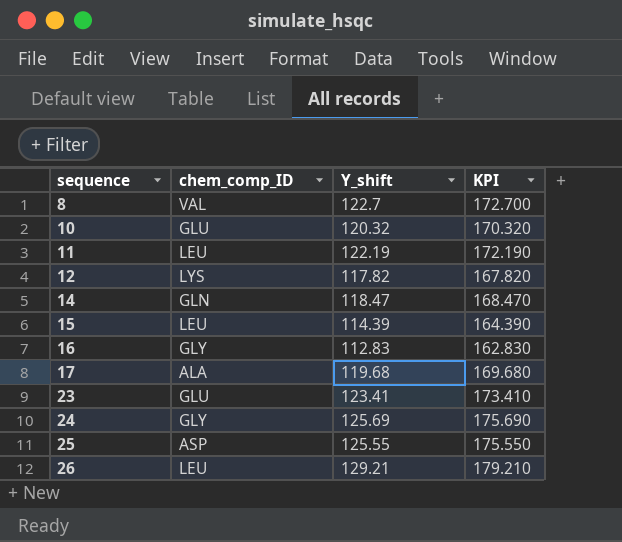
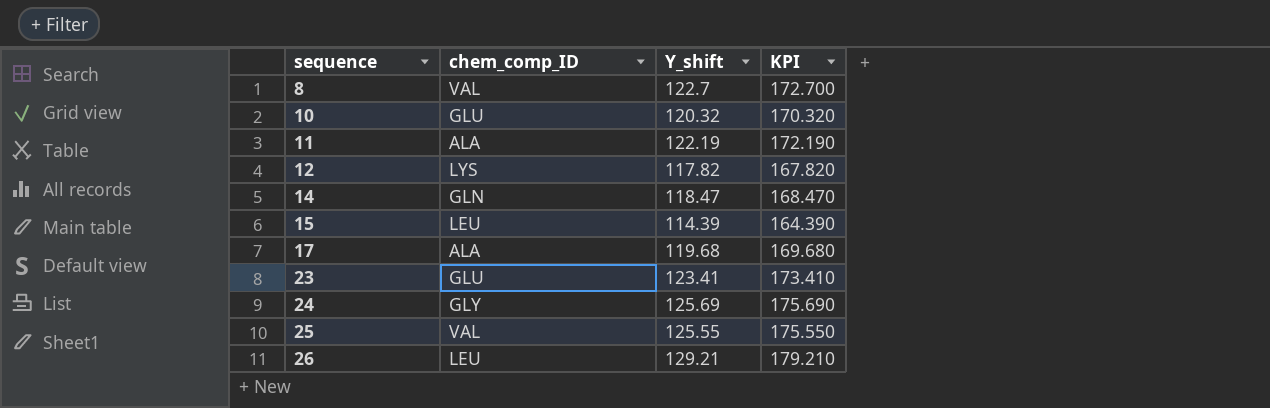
row 16: GLY | 112.83 | 162.830 -> none
11 | chem_comp_ID: LEU -> ALA
25 | chem_comp_ID: ASP -> VAL

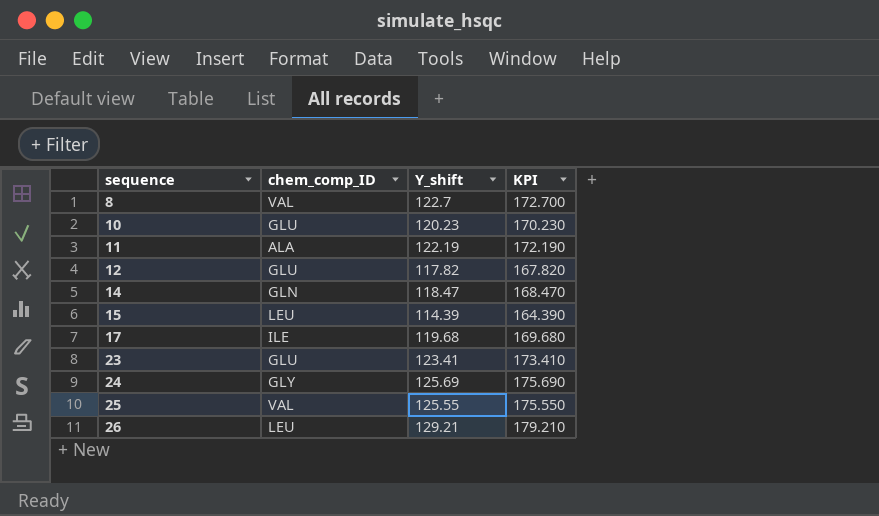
10 | Y_shift: 120.32 -> 120.23
10 | KPI: 170.320 -> 170.230
12 | chem_comp_ID: LYS -> GLU
17 | chem_comp_ID: ALA -> ILE

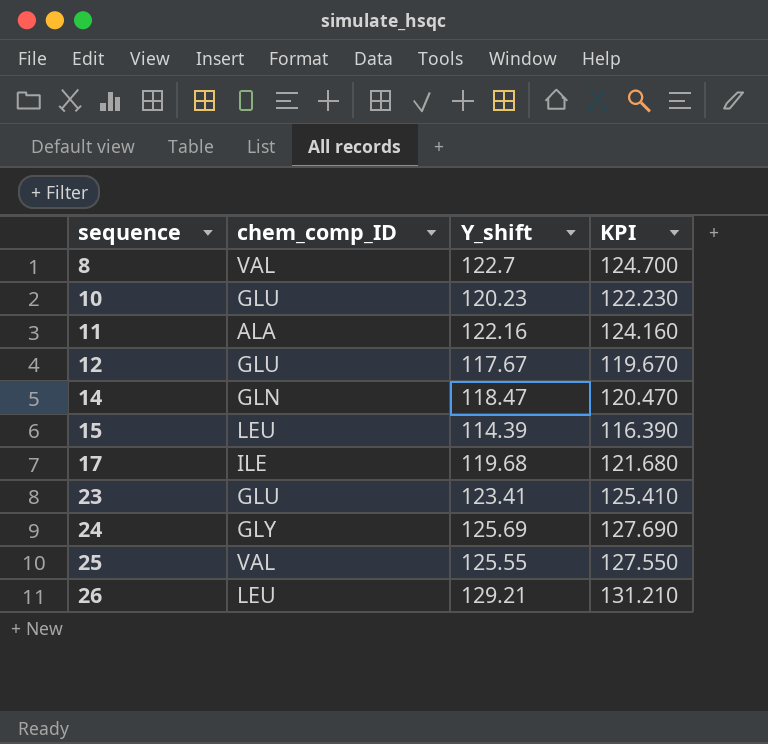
column KPI | formula: [Y_shift] + 50 -> [Y_shift] + 2
11 | Y_shift: 122.19 -> 122.16
12 | Y_shift: 117.82 -> 117.67

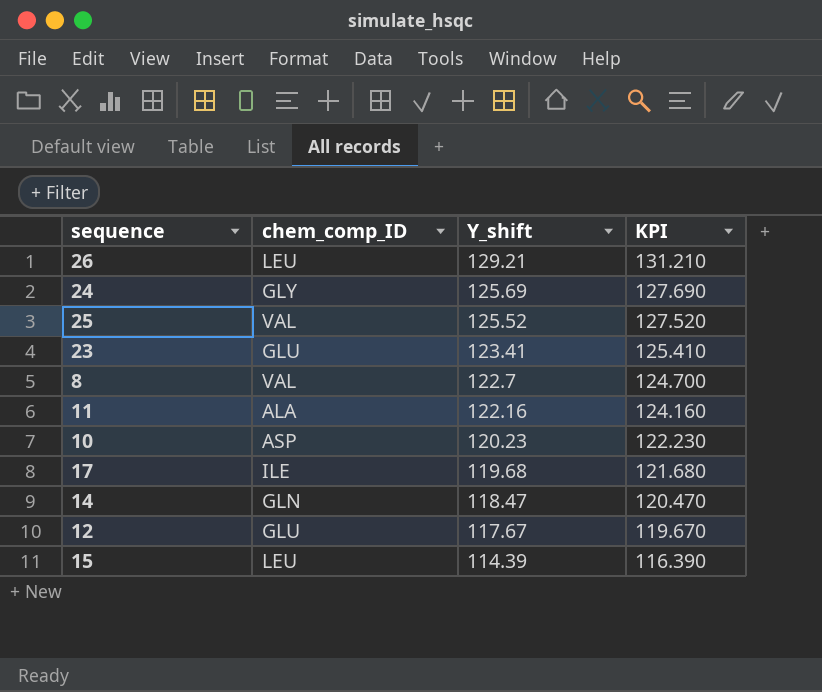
row order: sequence ascending -> Y_shift descending
25 | Y_shift: 125.55 -> 125.52
25 | KPI: 127.550 -> 127.520
10 | chem_comp_ID: GLU -> ASP

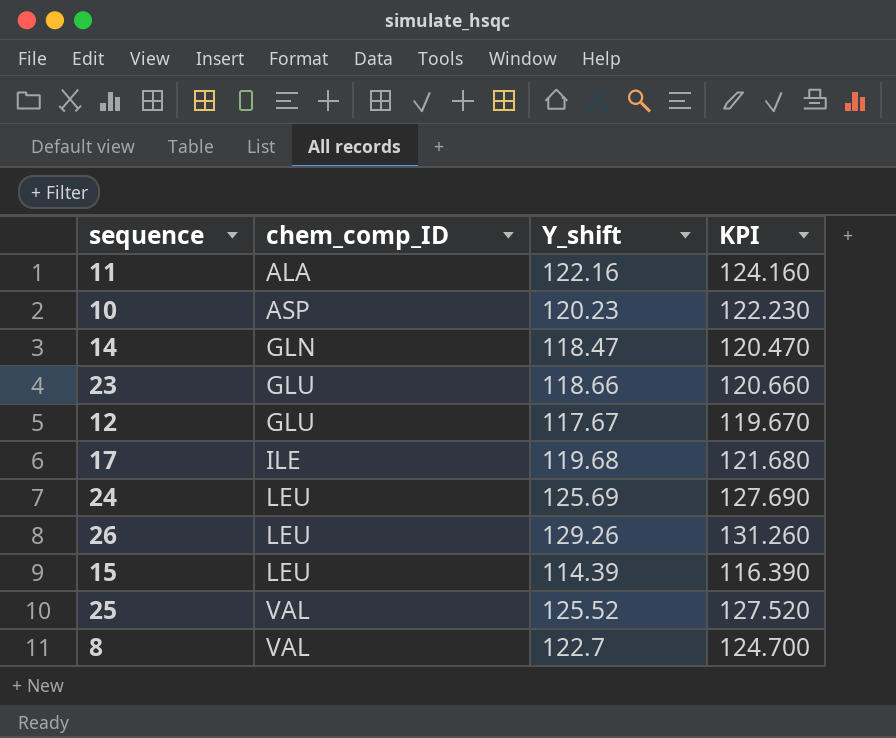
row order: Y_shift descending -> chem_comp_ID ascending
23 | Y_shift: 123.41 -> 118.66
23 | KPI: 125.410 -> 120.660
24 | chem_comp_ID: GLY -> LEU
26 | Y_shift: 129.21 -> 129.26
26 | KPI: 131.210 -> 131.260

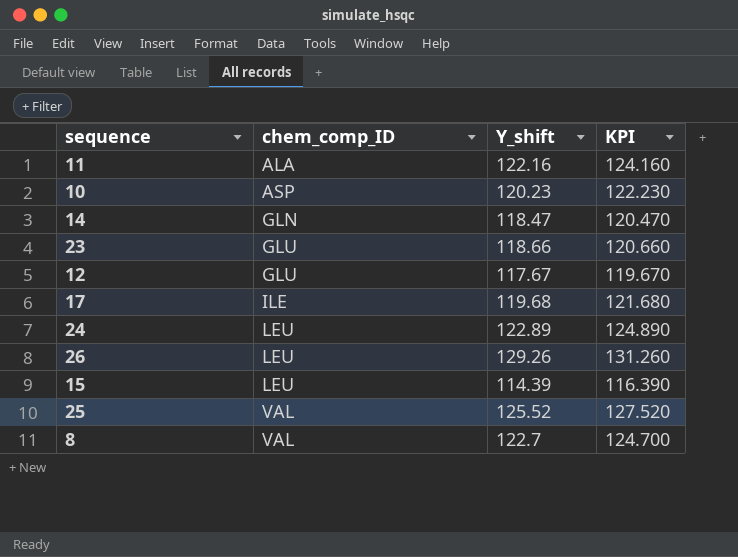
24 | Y_shift: 125.69 -> 122.89
24 | KPI: 127.690 -> 124.890

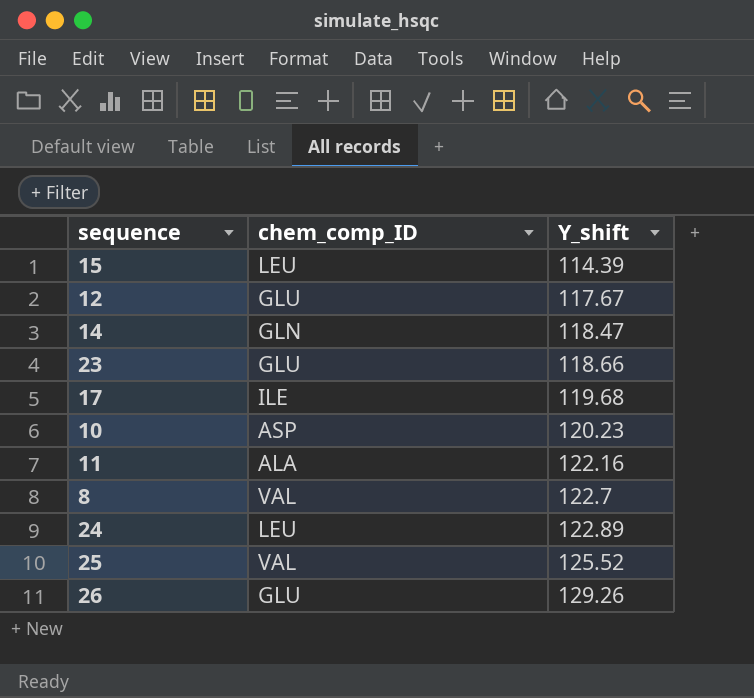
row order: chem_comp_ID ascending -> Y_shift ascending
column KPI | formula: [Y_shift] + 2 -> none
26 | chem_comp_ID: LEU -> GLU

